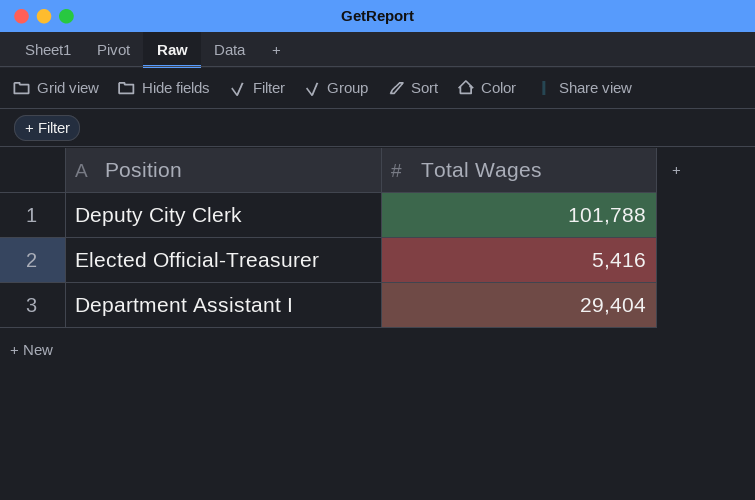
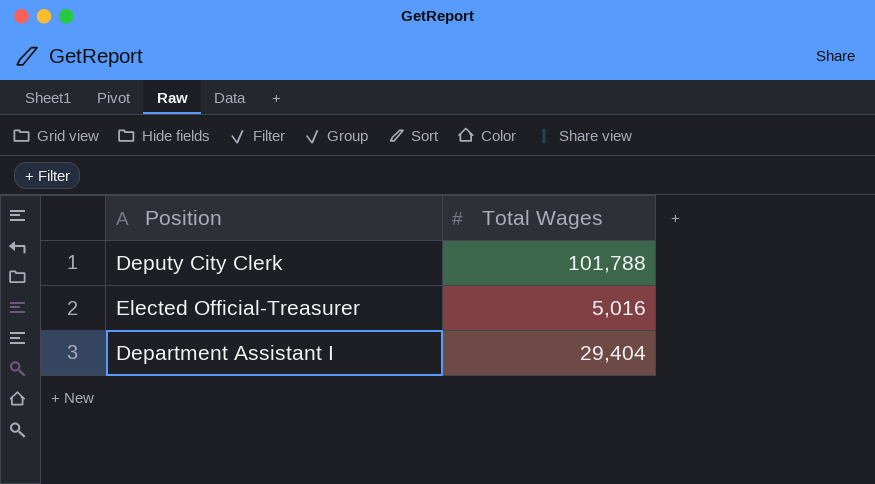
Elected Official-Treasurer | Total Wages: 5,416 -> 5,016

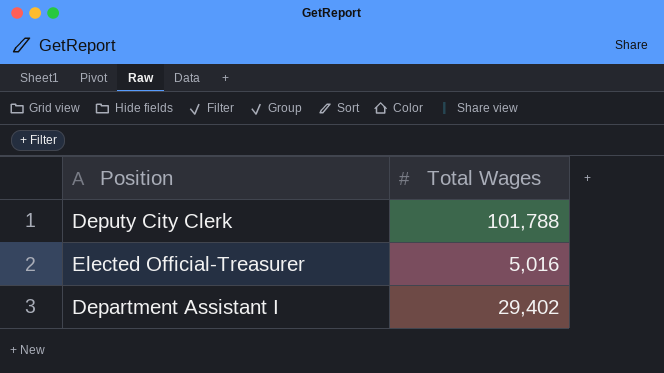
Department Assistant I | Total Wages: 29,404 -> 29,402

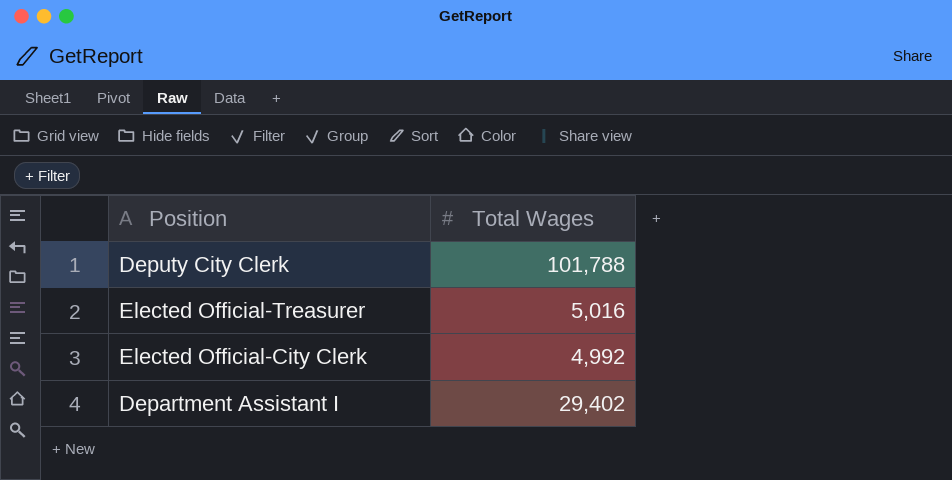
row Elected Official-City Clerk: none -> 4,992

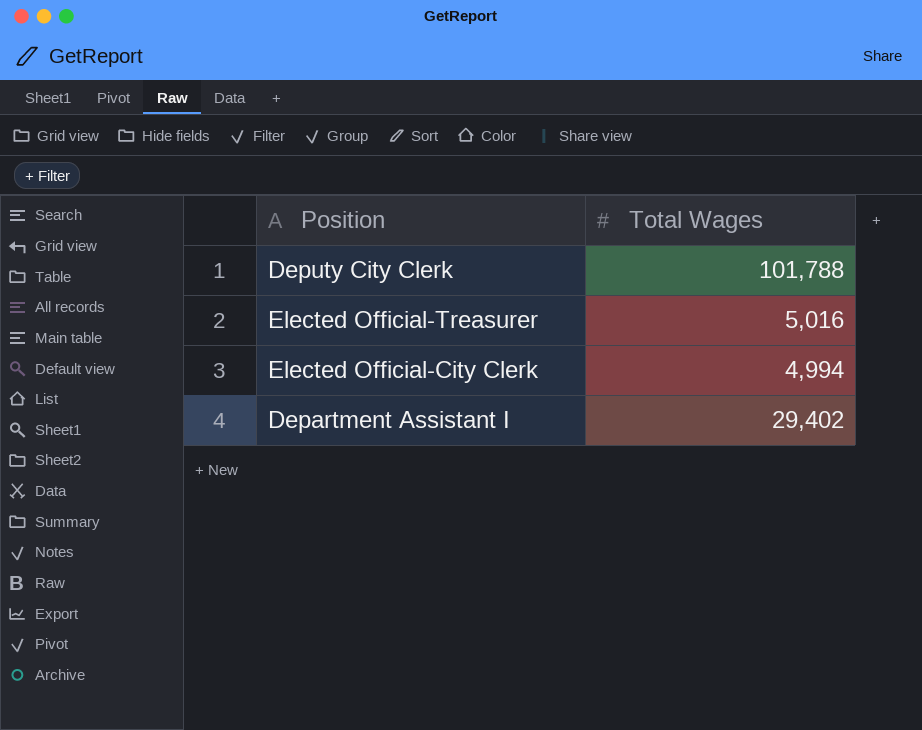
Elected Official-City Clerk | Total Wages: 4,992 -> 4,994

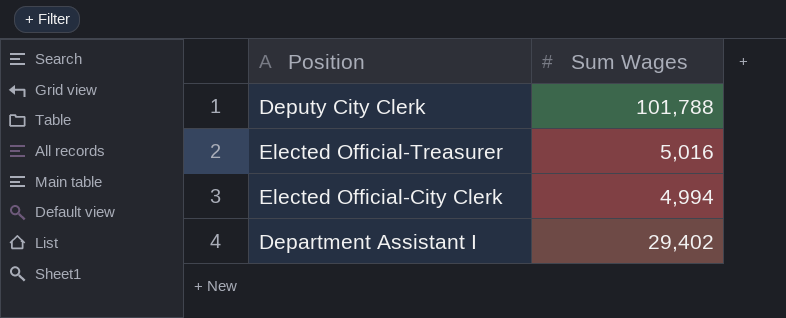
column name: Total Wages -> Sum Wages

